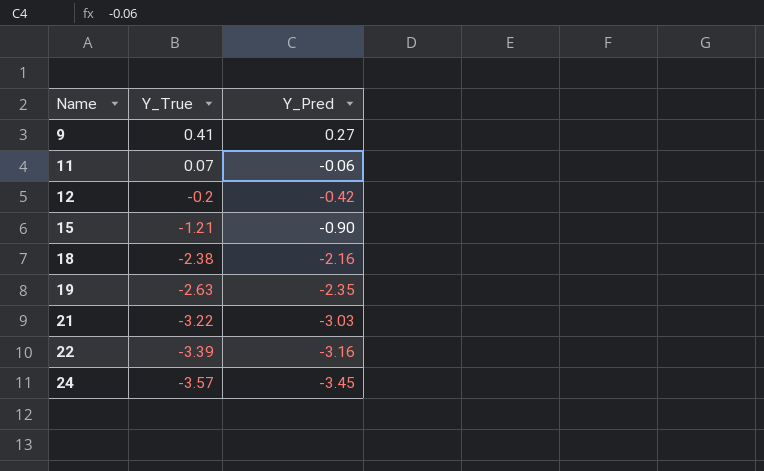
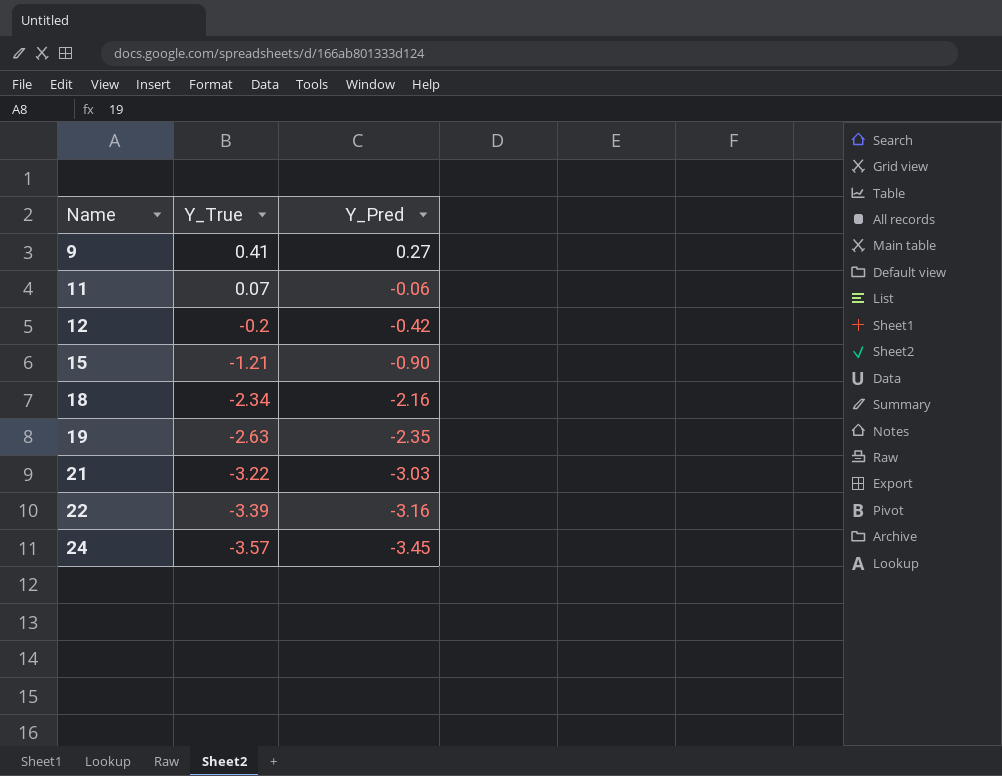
18 | Y_True: -2.38 -> -2.34

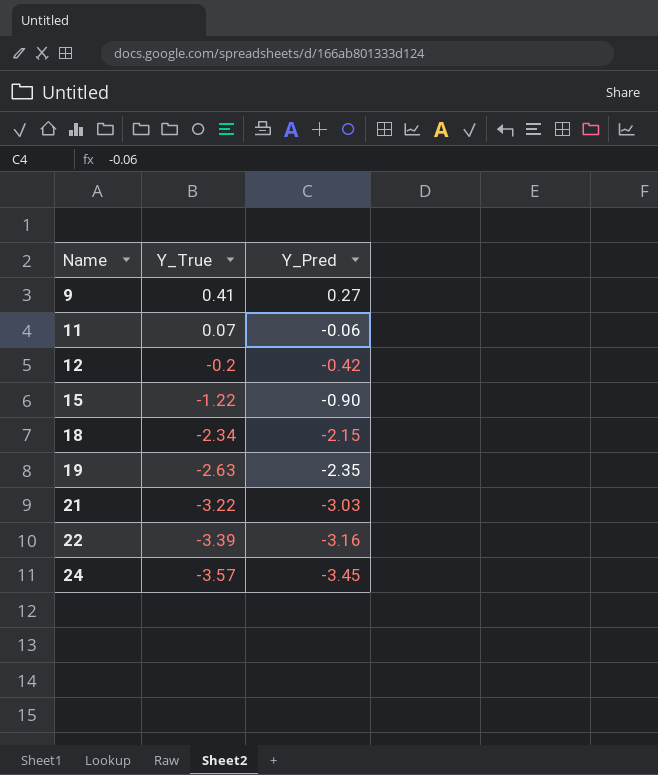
15 | Y_True: -1.21 -> -1.22
18 | Y_Pred: -2.16 -> -2.15

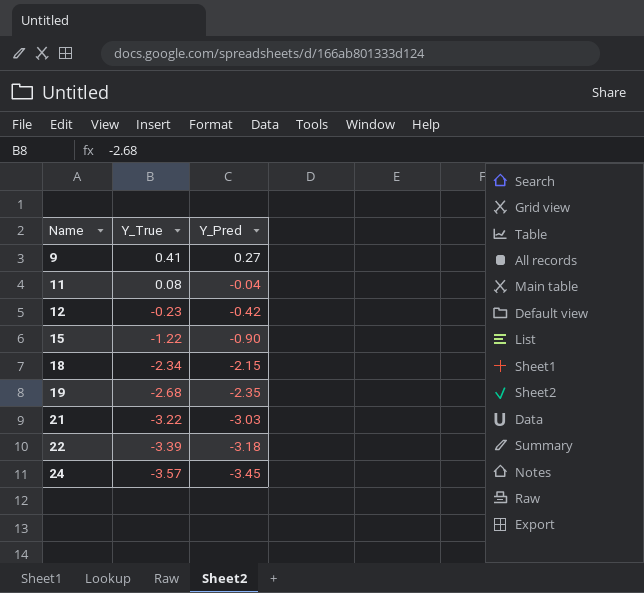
11 | Y_True: 0.07 -> 0.08
11 | Y_Pred: -0.06 -> -0.04
12 | Y_True: -0.2 -> -0.23
19 | Y_True: -2.63 -> -2.68
22 | Y_Pred: -3.16 -> -3.18

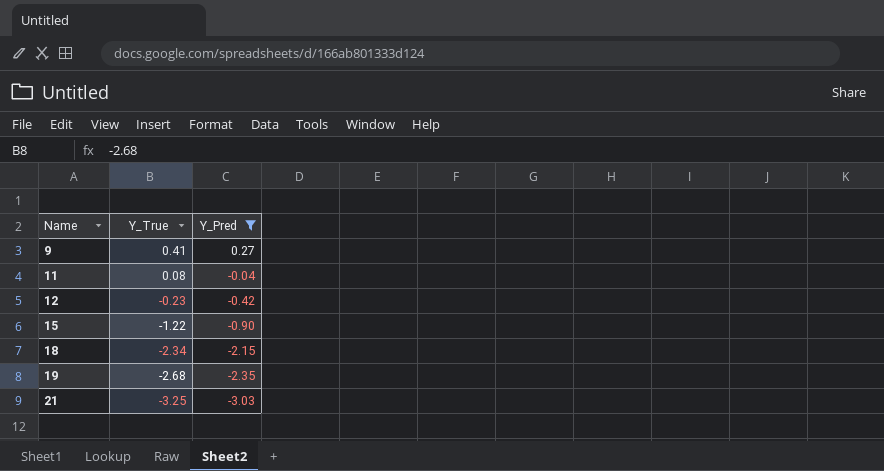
filter: none -> Y_Pred >= -3.03
21 | Y_True: -3.22 -> -3.25

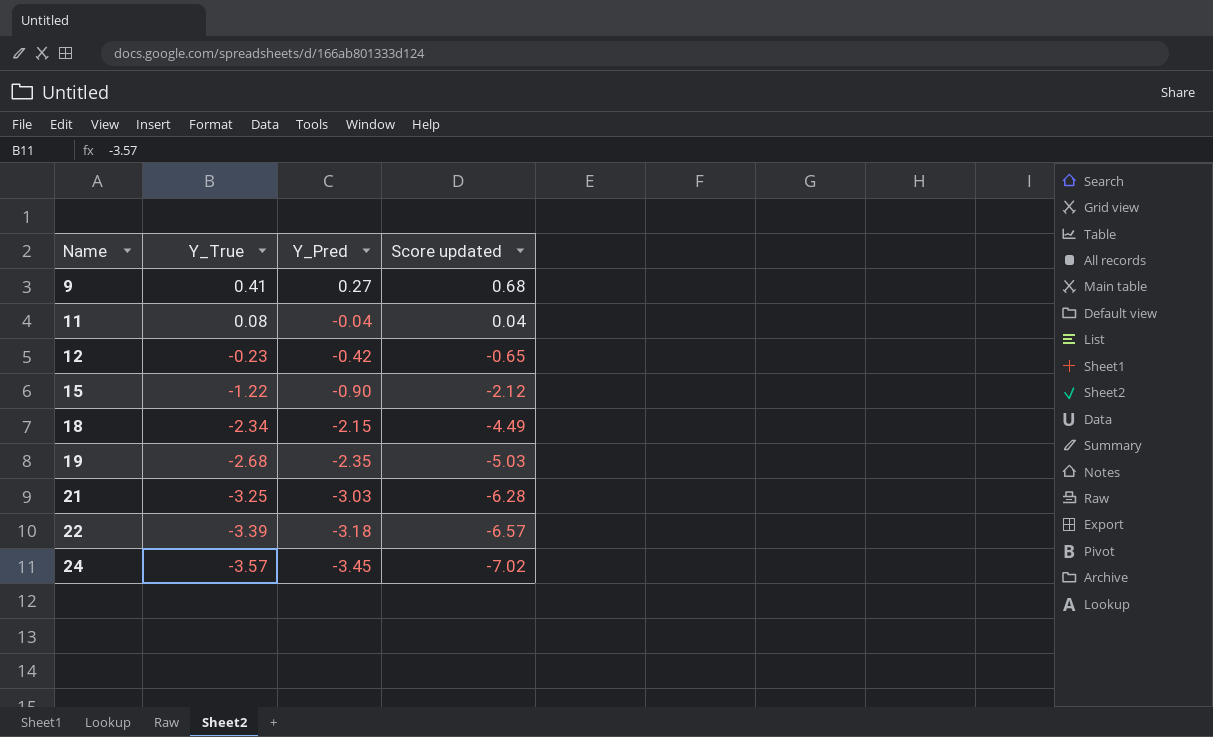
filter: Y_Pred >= -3.03 -> none
column Score updated | formula: none -> [Y_True] + [Y_Pred]

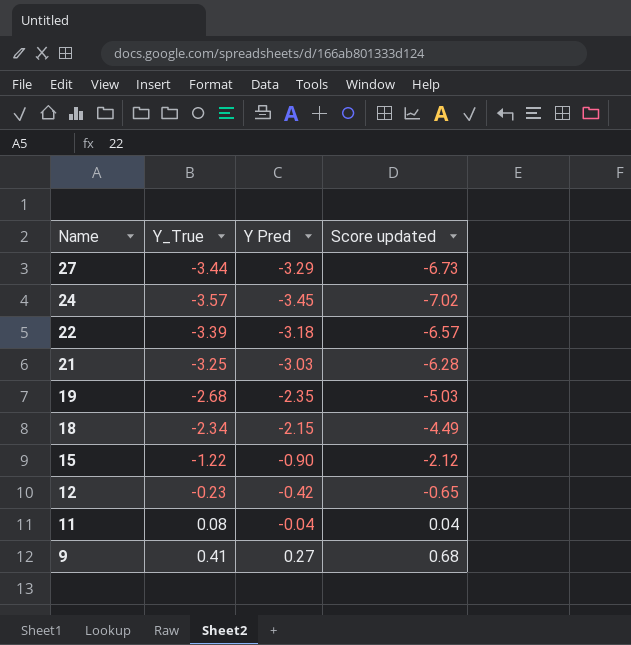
row order: Name ascending -> Name descending
column name: Y_Pred -> Y Pred
row 27: none -> -3.44 | -3.29 | -6.73

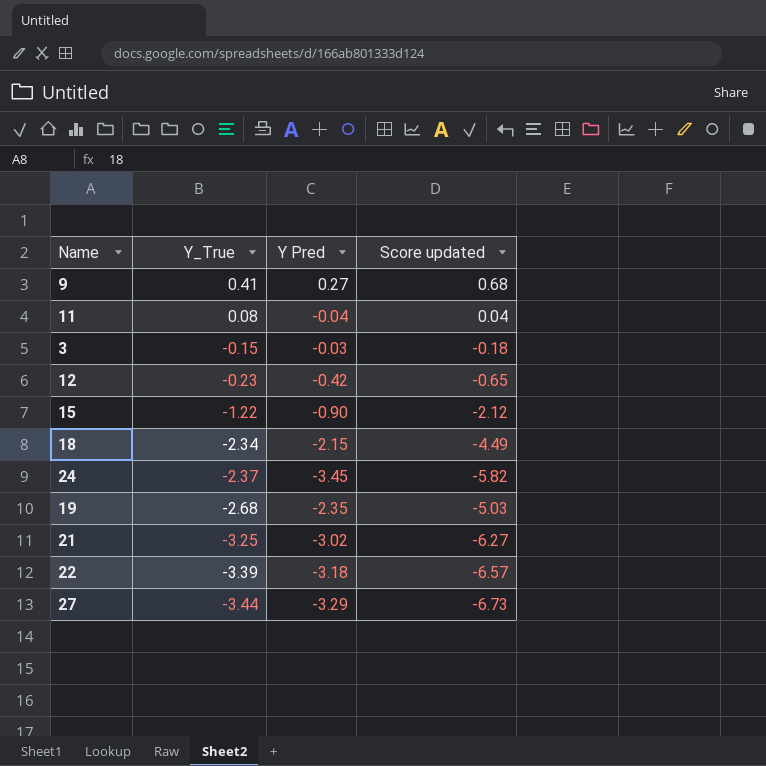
row order: Name descending -> Y_True descending
row 3: none -> -0.15 | -0.03 | -0.18
24 | Y_True: -3.57 -> -2.37
24 | Score updated: -7.02 -> -5.82
21 | Y Pred: -3.03 -> -3.02
21 | Score updated: -6.28 -> -6.27

